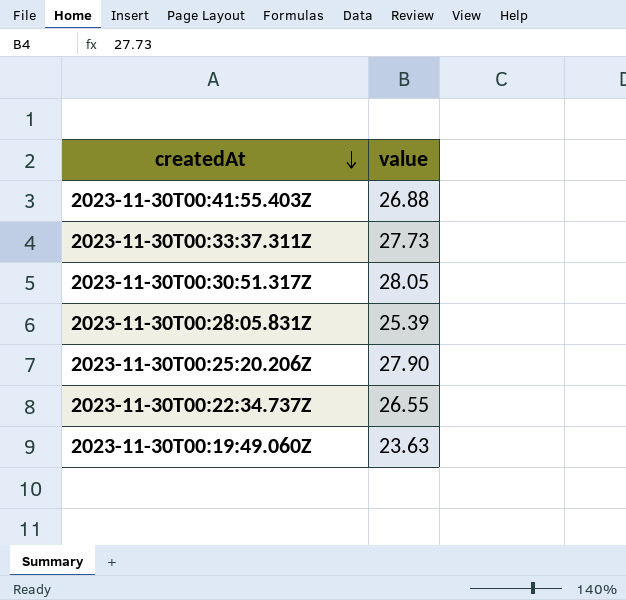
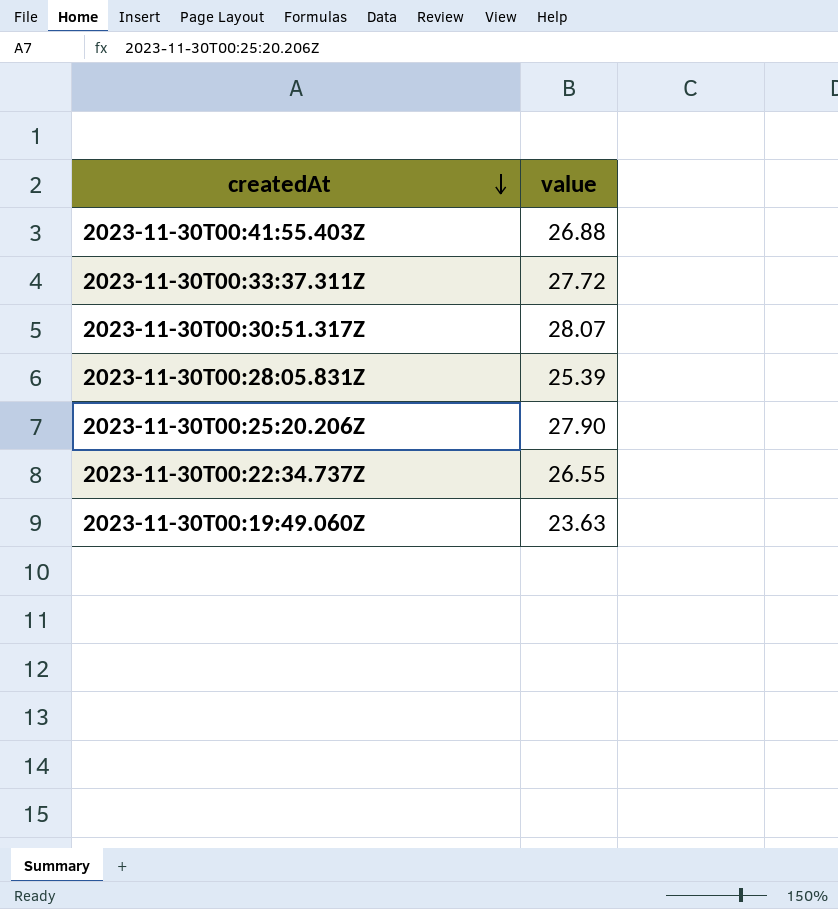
2023-11-30T00:33:37.311Z | value: 27.73 -> 27.72
2023-11-30T00:30:51.317Z | value: 28.05 -> 28.07

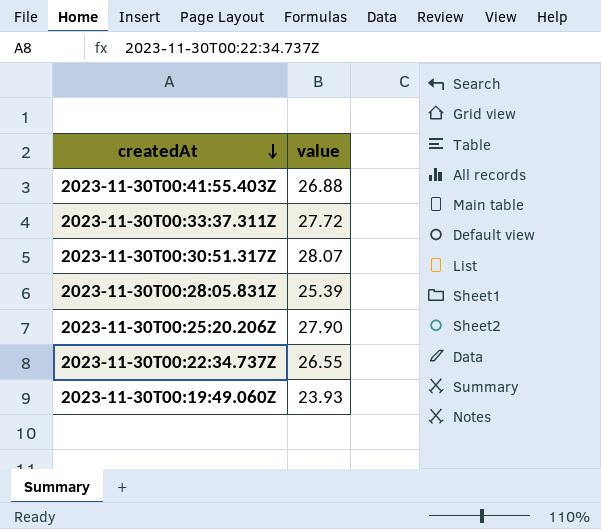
2023-11-30T00:19:49.060Z | value: 23.63 -> 23.93

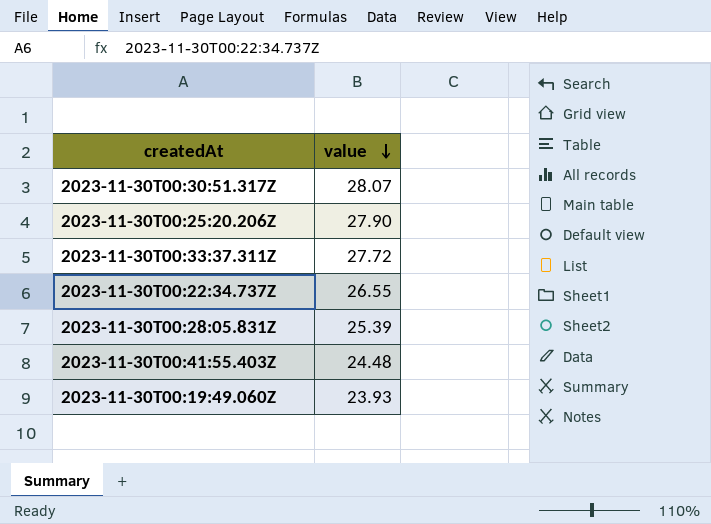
row order: createdAt descending -> value descending
2023-11-30T00:41:55.403Z | value: 26.88 -> 24.48

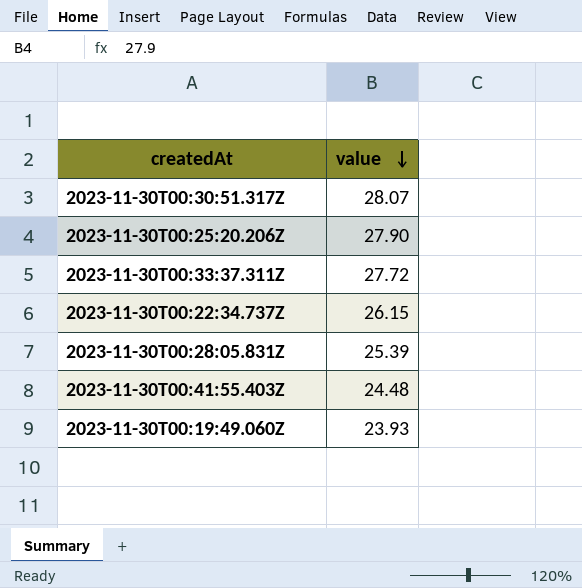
2023-11-30T00:22:34.737Z | value: 26.55 -> 26.15

